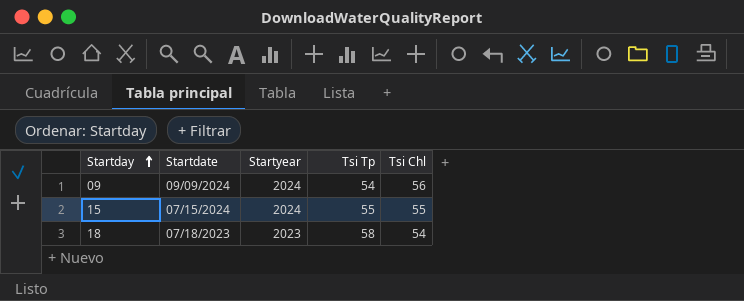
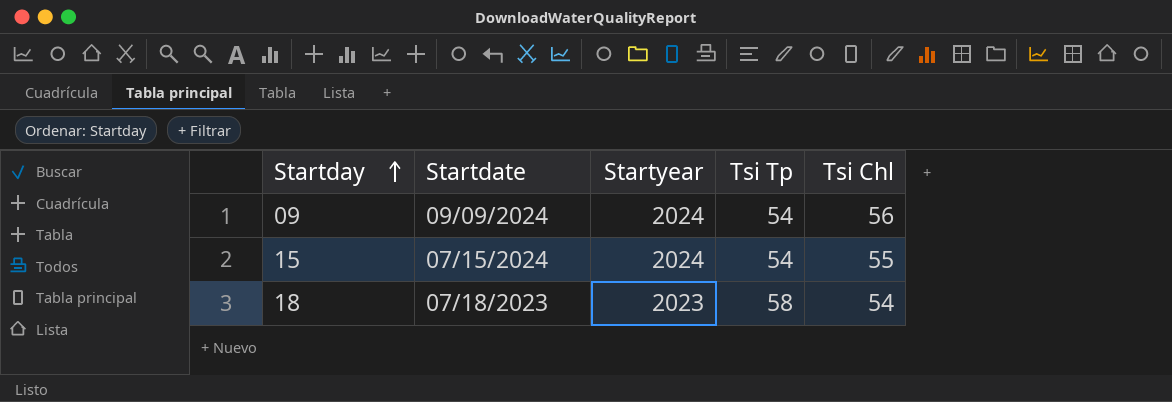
15 | Tsi Tp: 55 -> 54

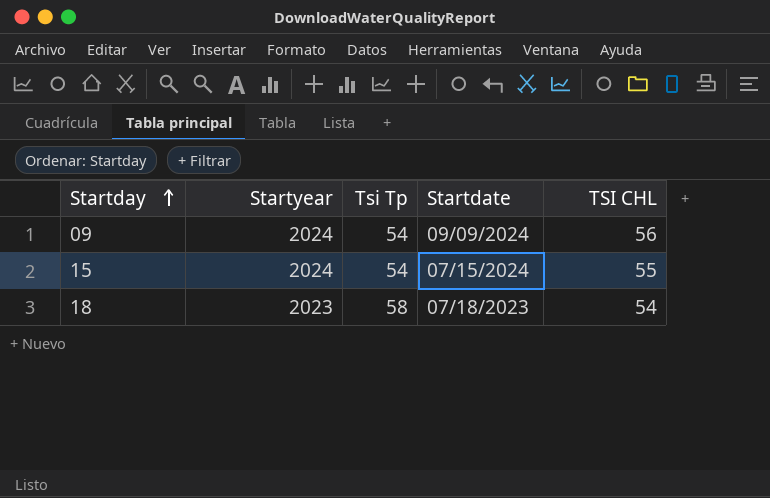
column Startdate | position: 2 -> 4
column name: Tsi Chl -> TSI CHL

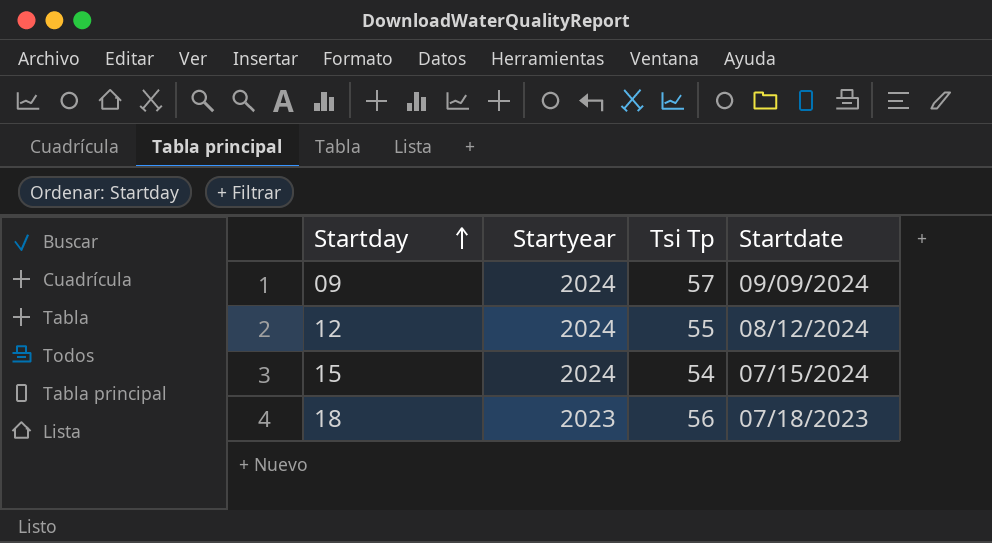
column TSI CHL | position: 5 -> none
09 | Tsi Tp: 54 -> 57
row 12: none -> 2024 | 55 | 08/12/2024
18 | Tsi Tp: 58 -> 56

